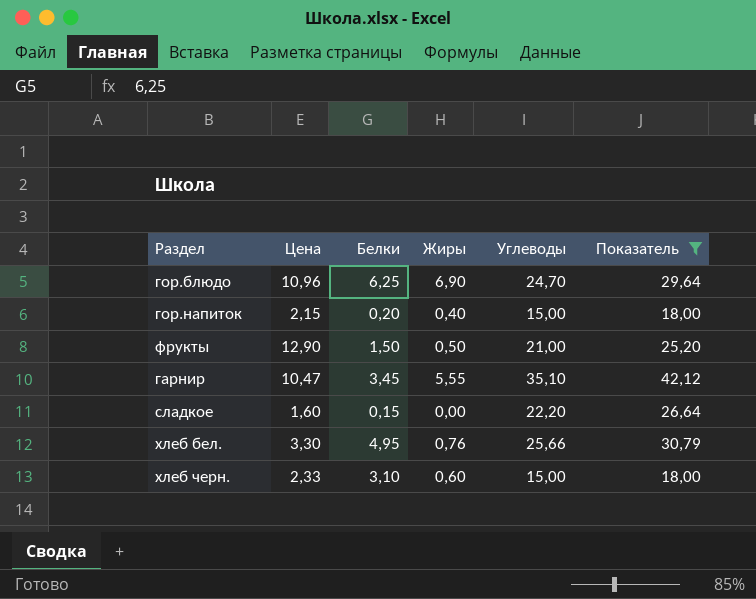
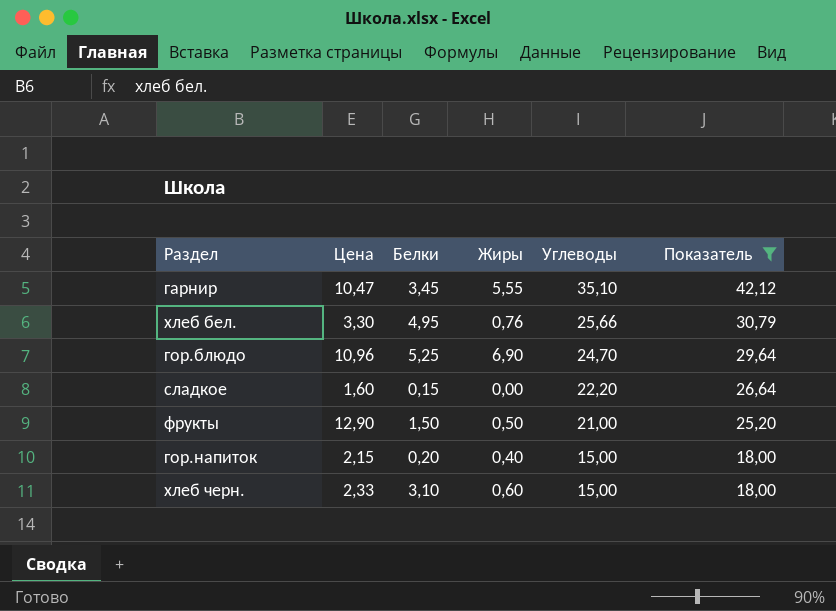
row order: none -> Углеводы descending
гор.блюдо | Белки: 6,25 -> 5,25

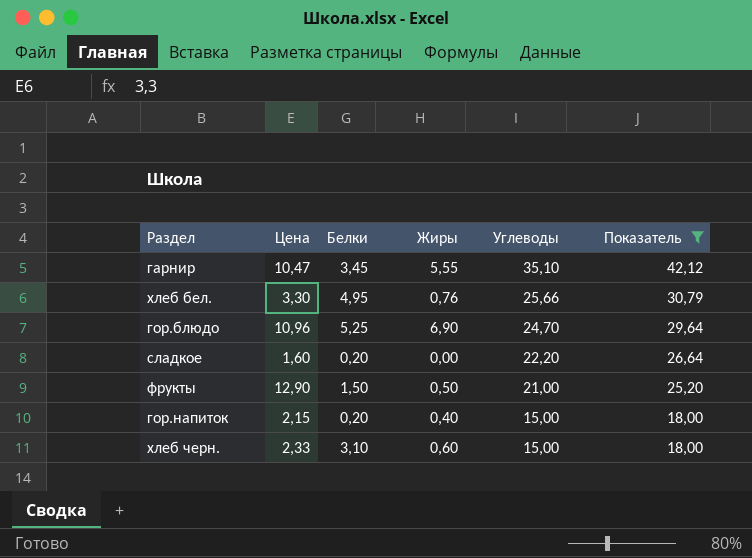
сладкое | Белки: 0,15 -> 0,20

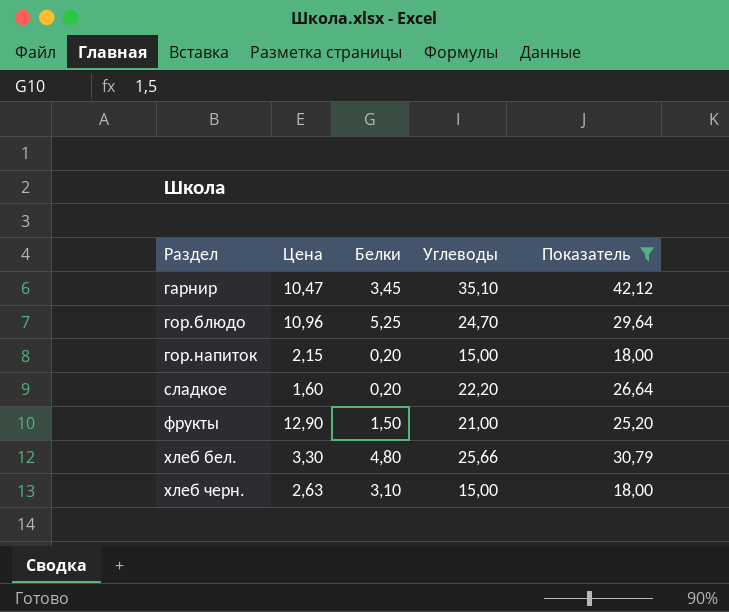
row order: Углеводы descending -> Раздел ascending
column Жиры | position: 4 -> none
хлеб бел. | Белки: 4,95 -> 4,80
хлеб черн. | Цена: 2,33 -> 2,63

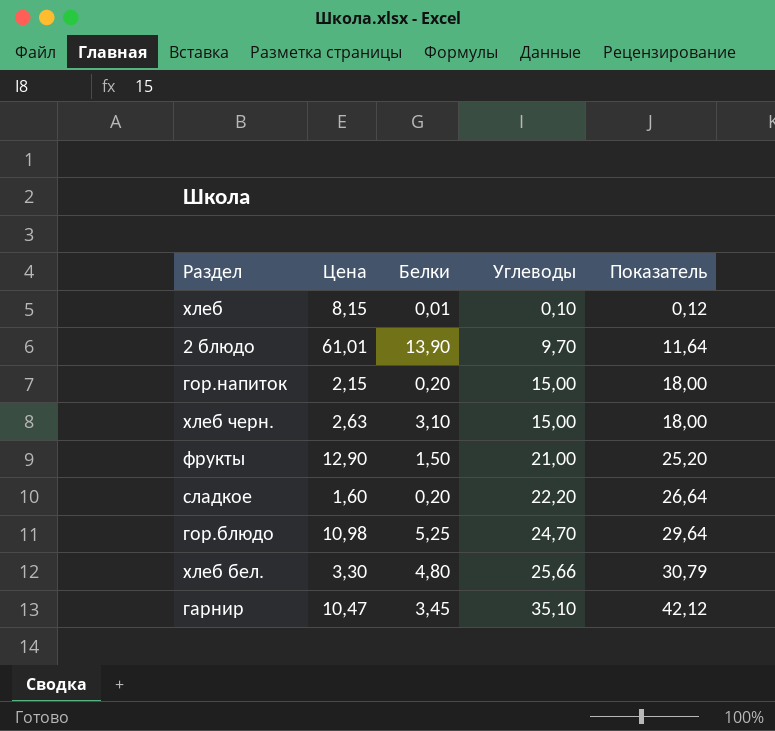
filter: Показатель >= 18,00 -> none
row order: Раздел ascending -> Углеводы ascending
гор.блюдо | Цена: 10,96 -> 10,98

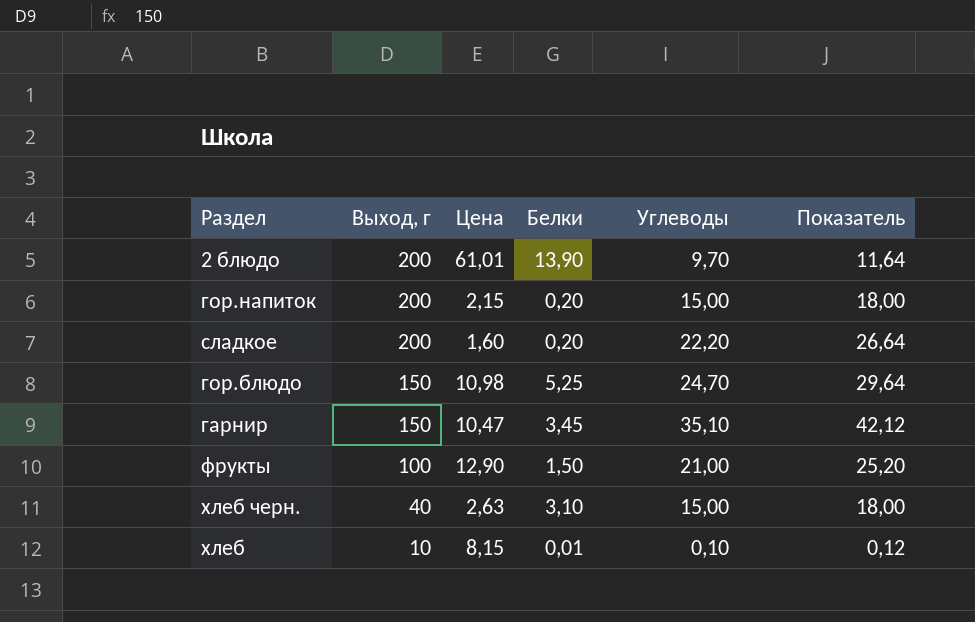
row order: Углеводы ascending -> Выход, г descending
column Выход, г | position: none -> 2
row хлеб бел.: 3,30 | 4,80 | 25,66 | 30,79 -> none

